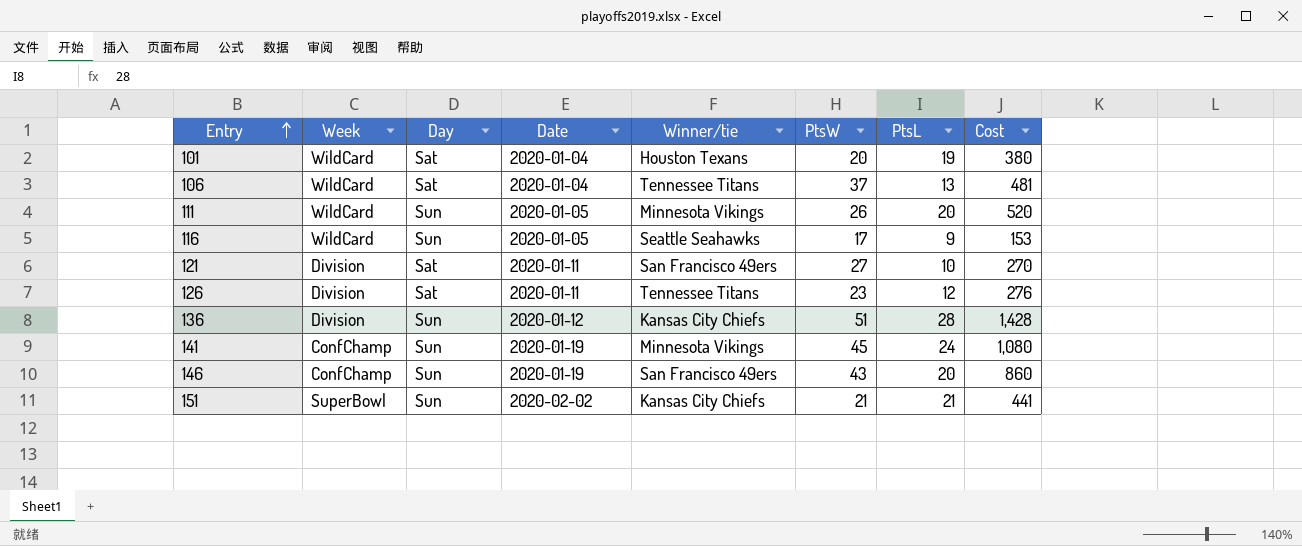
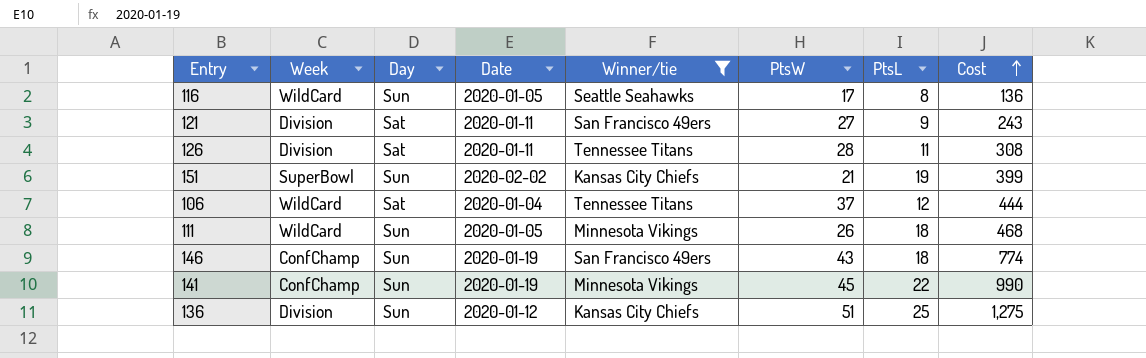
filter: none -> Winner/tie != Houston Texans
row order: Entry ascending -> Cost ascending
116 | PtsL: 9 -> 8
116 | Cost: 153 -> 136
121 | PtsL: 10 -> 9
121 | Cost: 270 -> 243
126 | PtsW: 23 -> 28
126 | PtsL: 12 -> 11
126 | Cost: 276 -> 308
151 | PtsL: 21 -> 19
151 | Cost: 441 -> 399
106 | PtsL: 13 -> 12
106 | Cost: 481 -> 444
111 | PtsL: 20 -> 18
111 | Cost: 520 -> 468
146 | PtsL: 20 -> 18
146 | Cost: 860 -> 774
141 | PtsL: 24 -> 22
141 | Cost: 1,080 -> 990
136 | PtsL: 28 -> 25
136 | Cost: 1,428 -> 1,275

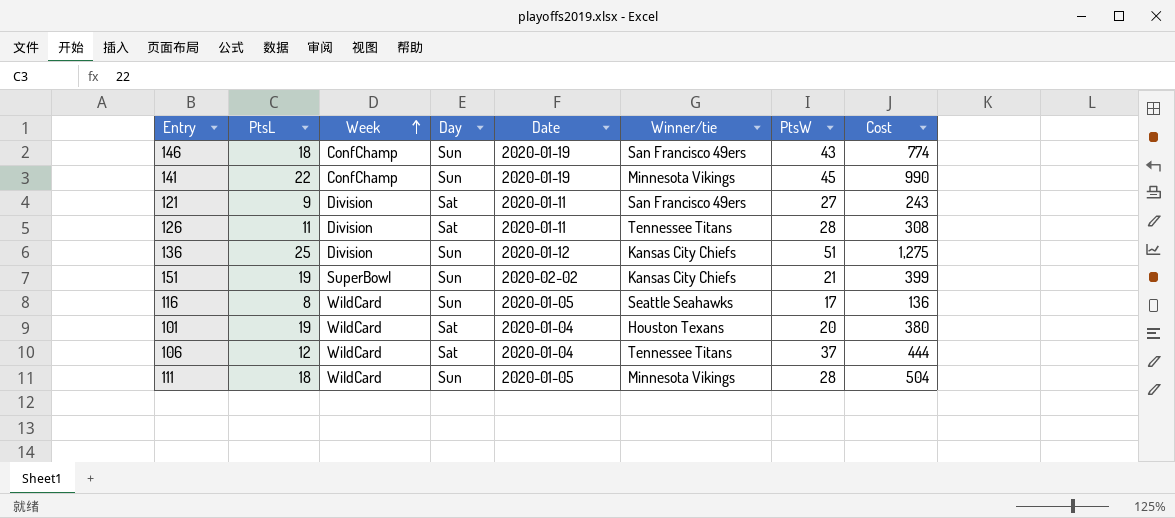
filter: Winner/tie != Houston Texans -> none
row order: Cost ascending -> Week ascending
column PtsL | position: 7 -> 2
111 | PtsW: 26 -> 28
111 | Cost: 468 -> 504

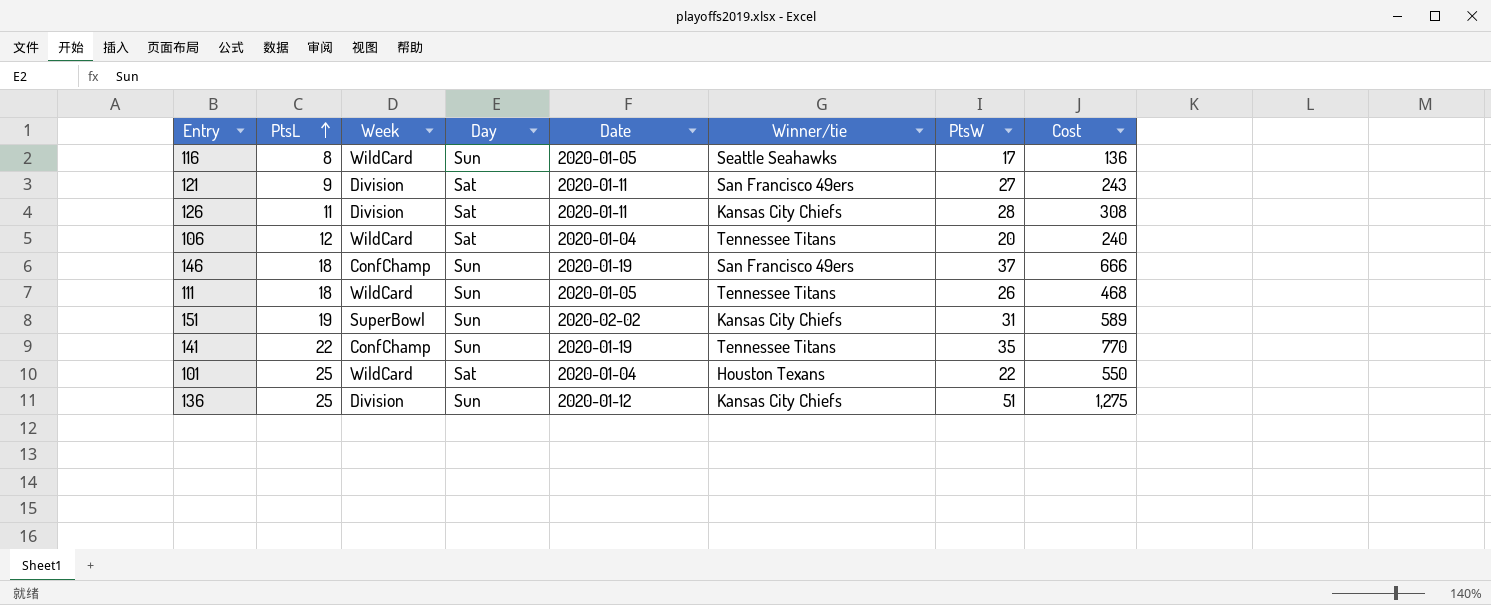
row order: Week ascending -> PtsL ascending
126 | Winner/tie: Tennessee Titans -> Kansas City Chiefs
106 | PtsW: 37 -> 20
106 | Cost: 444 -> 240
146 | PtsW: 43 -> 37
146 | Cost: 774 -> 666
111 | Winner/tie: Minnesota Vikings -> Tennessee Titans
111 | PtsW: 28 -> 26
111 | Cost: 504 -> 468
151 | PtsW: 21 -> 31
151 | Cost: 399 -> 589
141 | Winner/tie: Minnesota Vikings -> Tennessee Titans
141 | PtsW: 45 -> 35
141 | Cost: 990 -> 770
101 | PtsL: 19 -> 25
101 | PtsW: 20 -> 22
101 | Cost: 380 -> 550

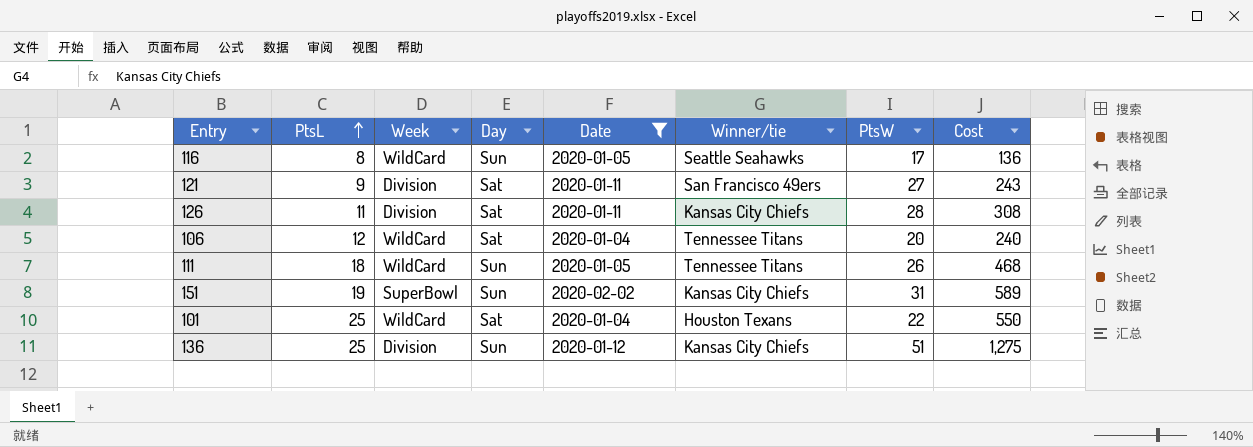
filter: none -> Date != 2020-01-19

